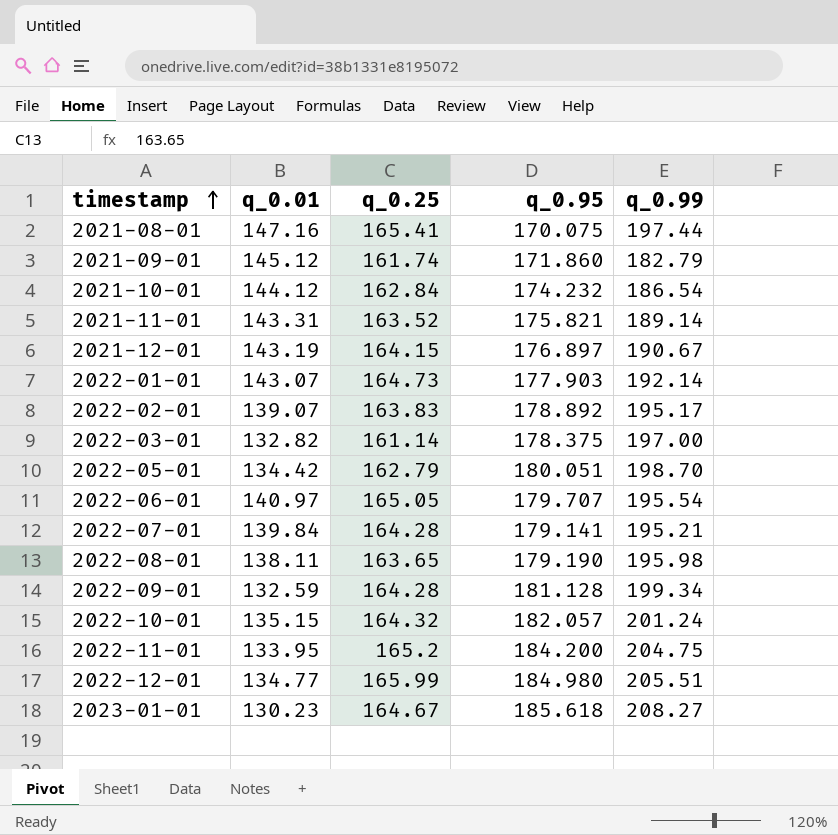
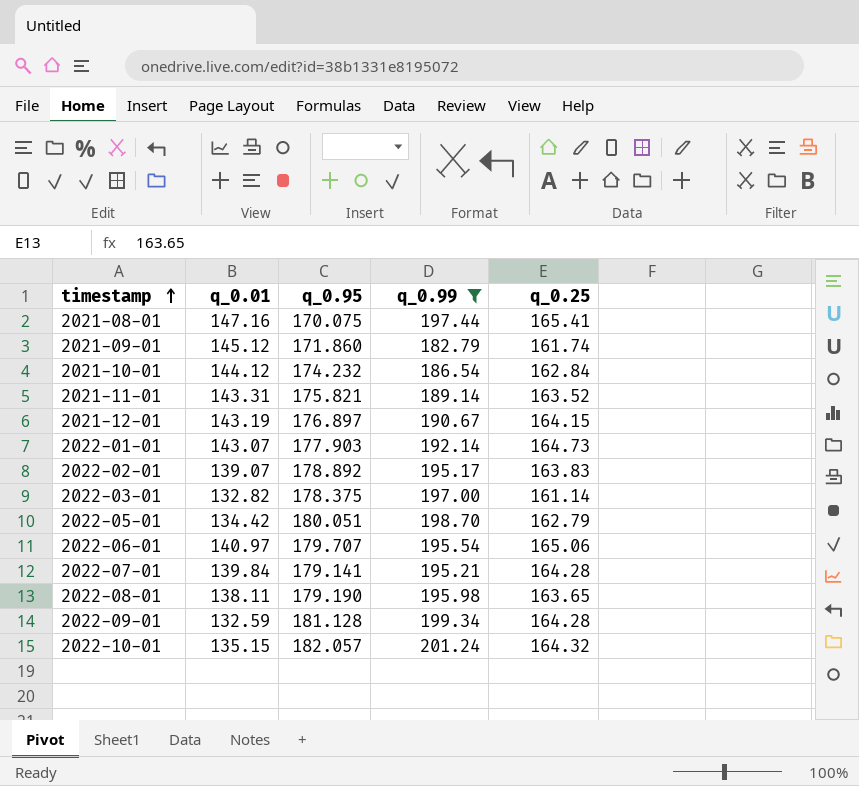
filter: none -> q_0.99 <= 201.24
column q_0.25 | position: 3 -> 5
2022-06-01 | q_0.25: 165.05 -> 165.06

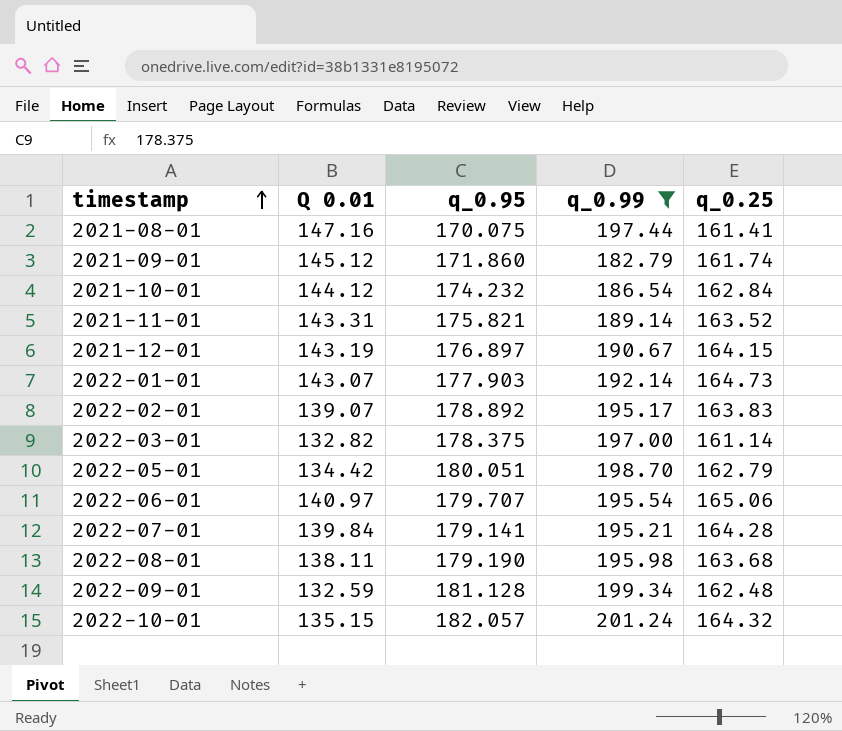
column name: q_0.01 -> Q 0.01
2021-08-01 | q_0.25: 165.41 -> 161.41
2022-08-01 | q_0.25: 163.65 -> 163.68
2022-09-01 | q_0.25: 164.28 -> 162.48

